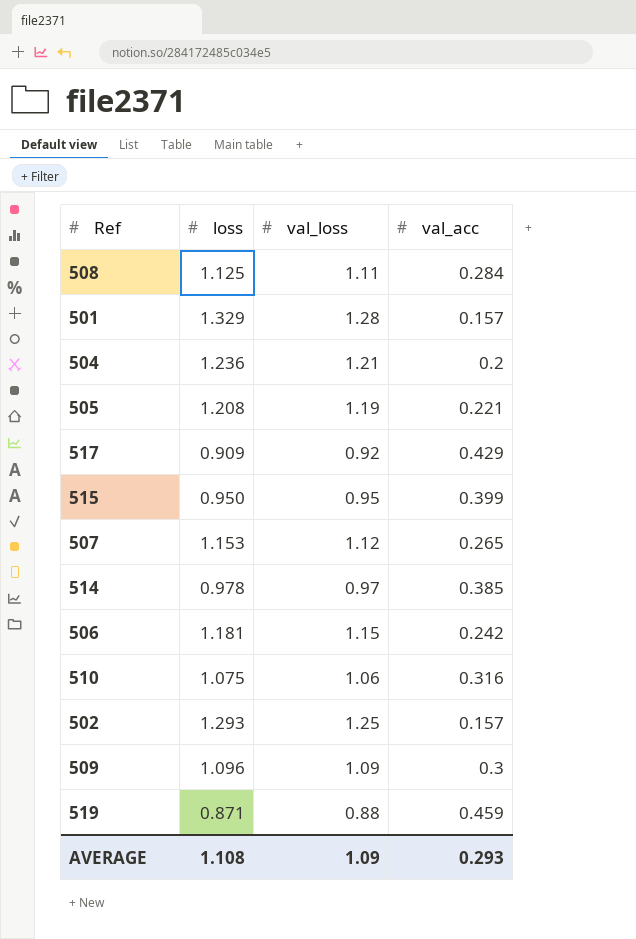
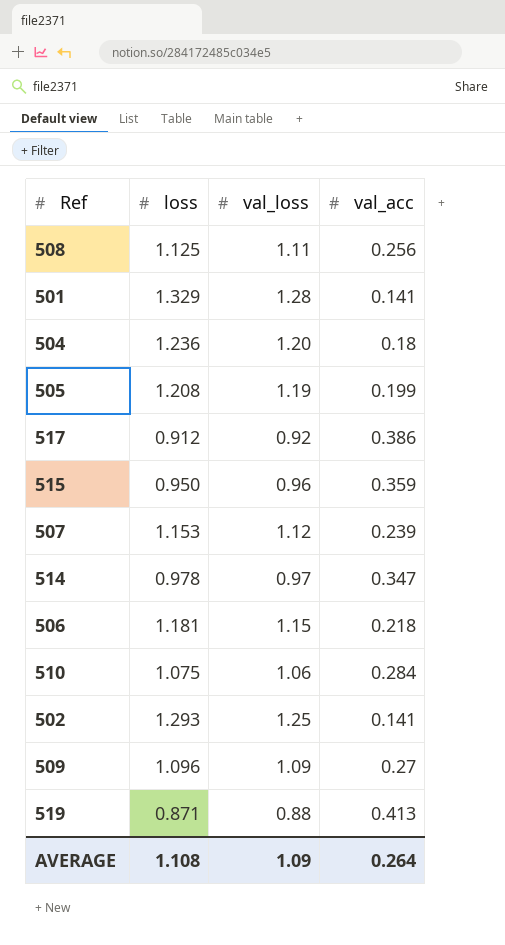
508 | val_acc: 0.284 -> 0.256
501 | val_acc: 0.157 -> 0.141
504 | val_loss: 1.21 -> 1.20
504 | val_acc: 0.2 -> 0.18
505 | val_acc: 0.221 -> 0.199
517 | loss: 0.909 -> 0.912
517 | val_acc: 0.429 -> 0.386
515 | val_loss: 0.95 -> 0.96
515 | val_acc: 0.399 -> 0.359
507 | val_acc: 0.265 -> 0.239
514 | val_acc: 0.385 -> 0.347
506 | val_acc: 0.242 -> 0.218
510 | val_acc: 0.316 -> 0.284
502 | val_acc: 0.157 -> 0.141
509 | val_acc: 0.3 -> 0.27
519 | val_acc: 0.459 -> 0.413
AVERAGE | val_acc: 0.293 -> 0.264

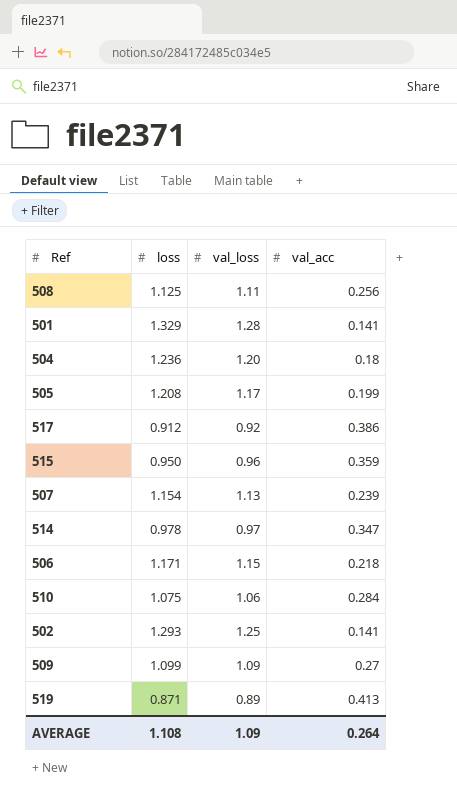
505 | val_loss: 1.19 -> 1.17
507 | loss: 1.153 -> 1.154
507 | val_loss: 1.12 -> 1.13
506 | loss: 1.181 -> 1.171
509 | loss: 1.096 -> 1.099
519 | val_loss: 0.88 -> 0.89

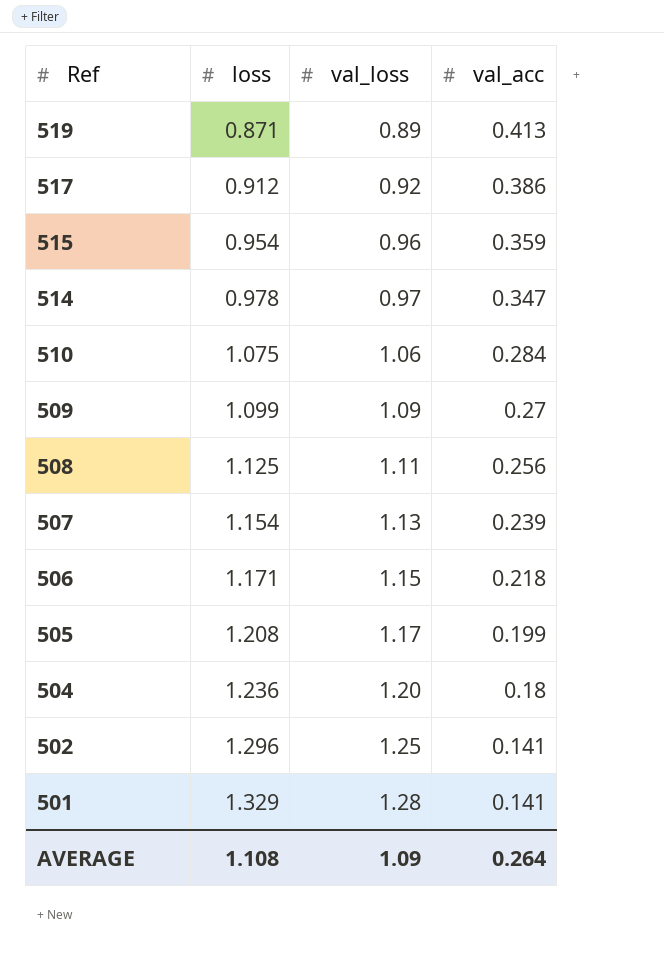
row order: none -> Ref descending
515 | loss: 0.950 -> 0.954
502 | loss: 1.293 -> 1.296

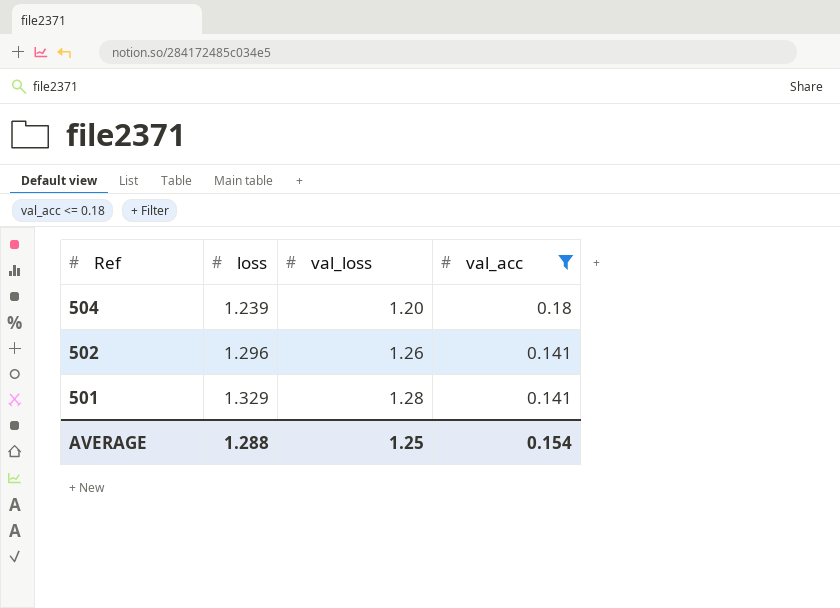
filter: none -> val_acc <= 0.18
504 | loss: 1.236 -> 1.239
502 | val_loss: 1.25 -> 1.26
AVERAGE | loss: 1.108 -> 1.288
AVERAGE | val_loss: 1.09 -> 1.25
AVERAGE | val_acc: 0.264 -> 0.154

